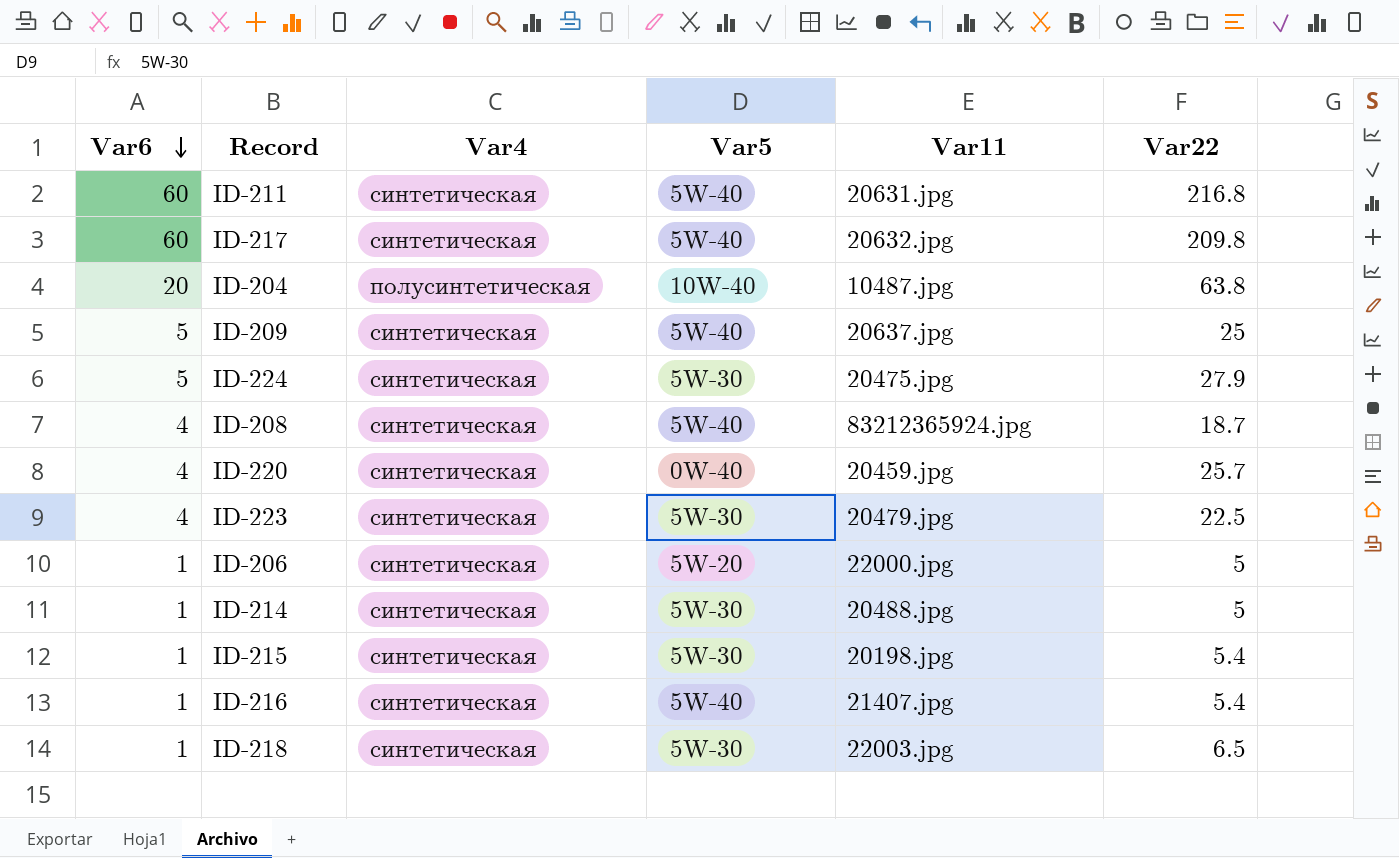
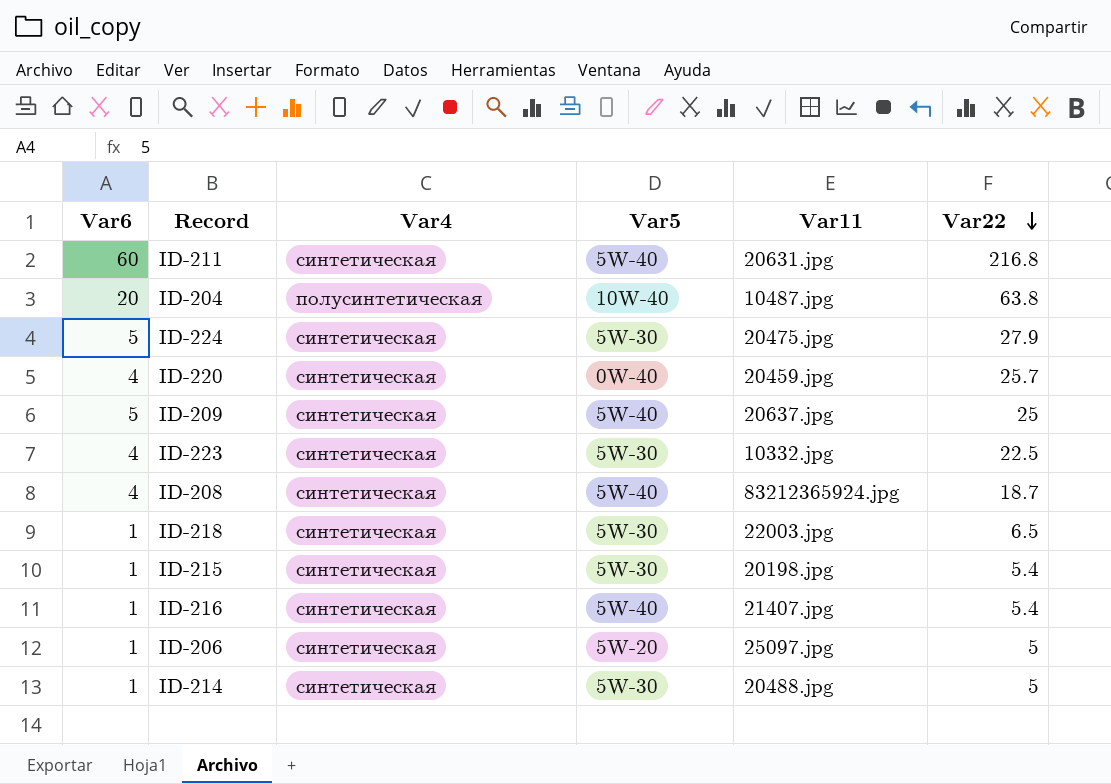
row order: Var6 descending -> Var22 descending
row ID-217: 60 | синтетическая | 5W-40 | 20632.jpg | 209.8 -> none
ID-223 | Var11: 20479.jpg -> 10332.jpg
ID-206 | Var11: 22000.jpg -> 25097.jpg

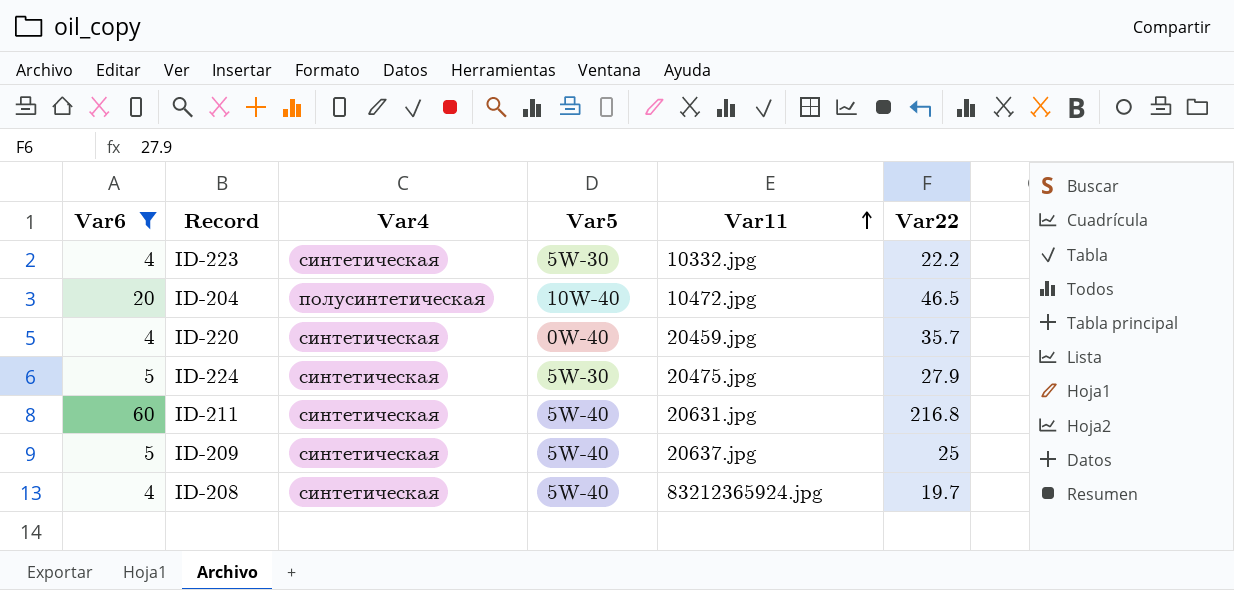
filter: none -> Var6 != 1
row order: Var22 descending -> Var11 ascending
ID-223 | Var22: 22.5 -> 22.2
ID-204 | Var11: 10487.jpg -> 10472.jpg
ID-204 | Var22: 63.8 -> 46.5
ID-220 | Var22: 25.7 -> 35.7
ID-208 | Var22: 18.7 -> 19.7

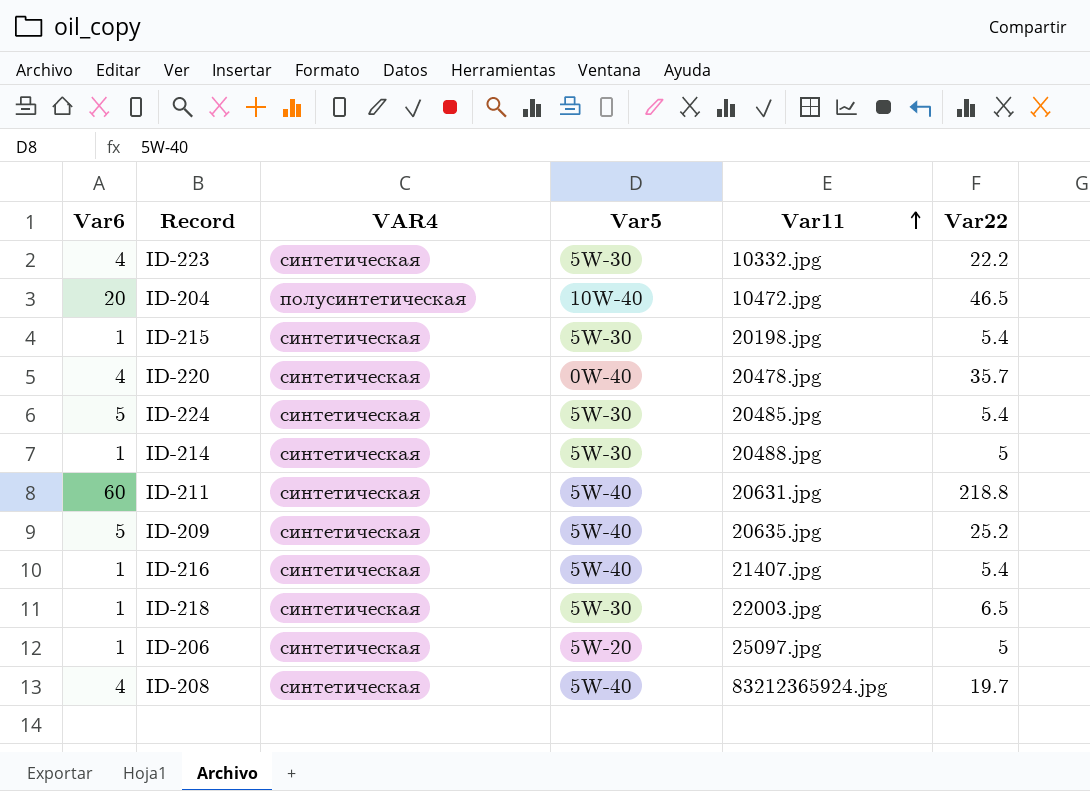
filter: Var6 != 1 -> none
column name: Var4 -> VAR4
ID-220 | Var11: 20459.jpg -> 20478.jpg
ID-224 | Var11: 20475.jpg -> 20485.jpg
ID-224 | Var22: 27.9 -> 5.4
ID-211 | Var22: 216.8 -> 218.8
ID-209 | Var11: 20637.jpg -> 20635.jpg
ID-209 | Var22: 25 -> 25.2

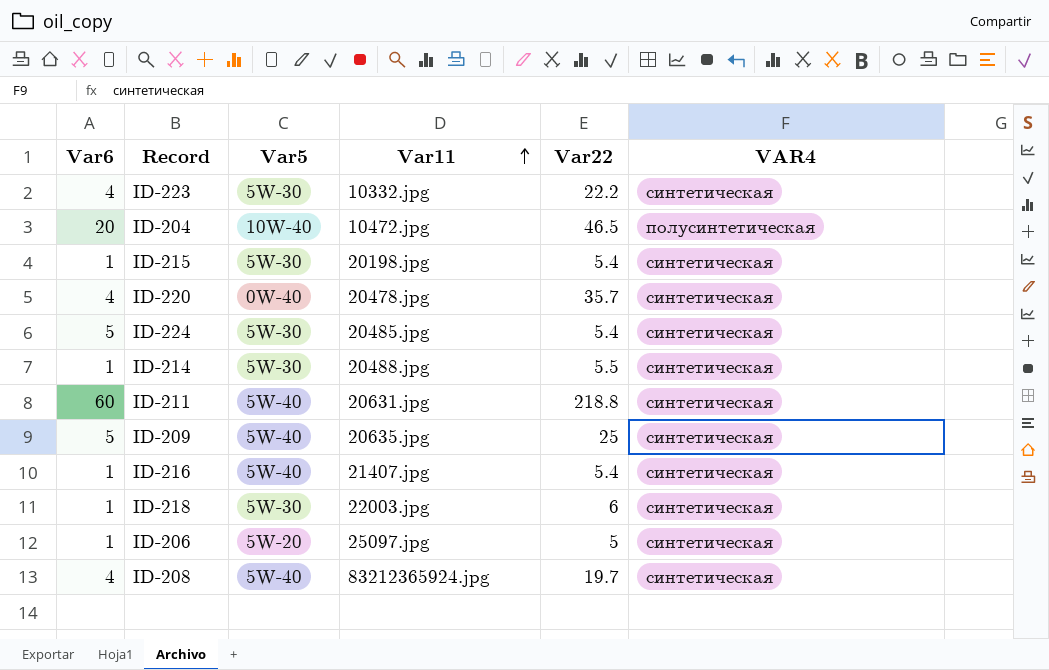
column VAR4 | position: 3 -> 6
ID-214 | Var22: 5 -> 5.5
ID-209 | Var22: 25.2 -> 25
ID-218 | Var22: 6.5 -> 6

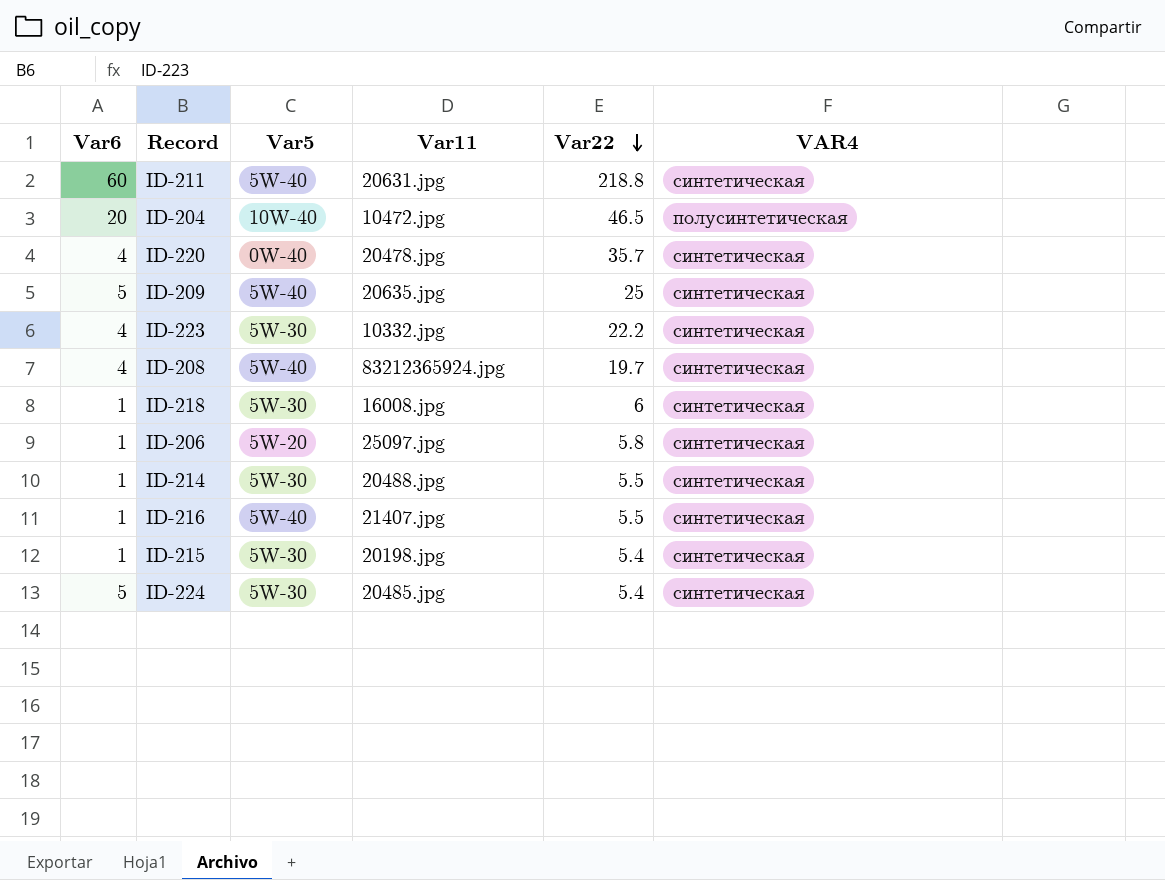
row order: Var11 ascending -> Var22 descending
ID-218 | Var11: 22003.jpg -> 16008.jpg
ID-206 | Var22: 5 -> 5.8
ID-216 | Var22: 5.4 -> 5.5

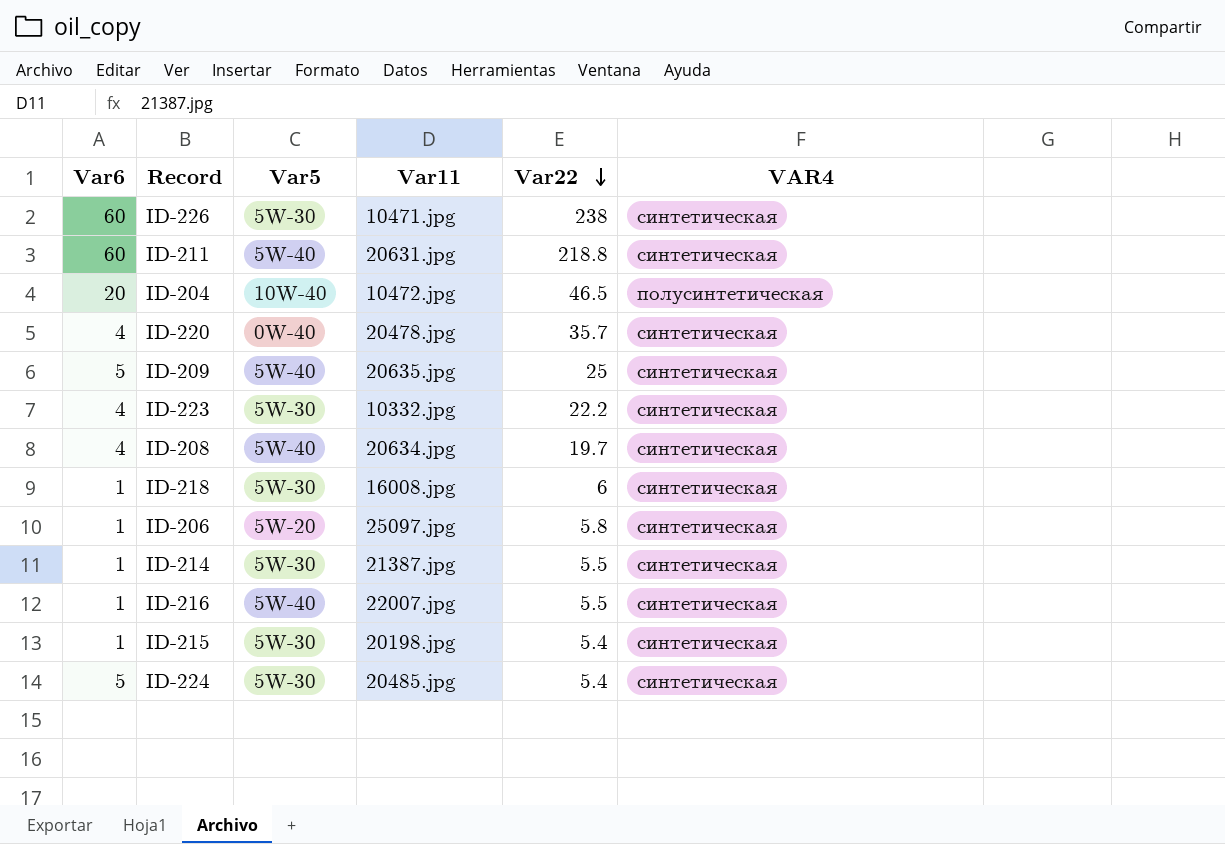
row ID-226: none -> 60 | 5W-30 | 10471.jpg | 238 | синтетическая
ID-208 | Var11: 83212365924.jpg -> 20634.jpg
ID-214 | Var11: 20488.jpg -> 21387.jpg
ID-216 | Var11: 21407.jpg -> 22007.jpg

